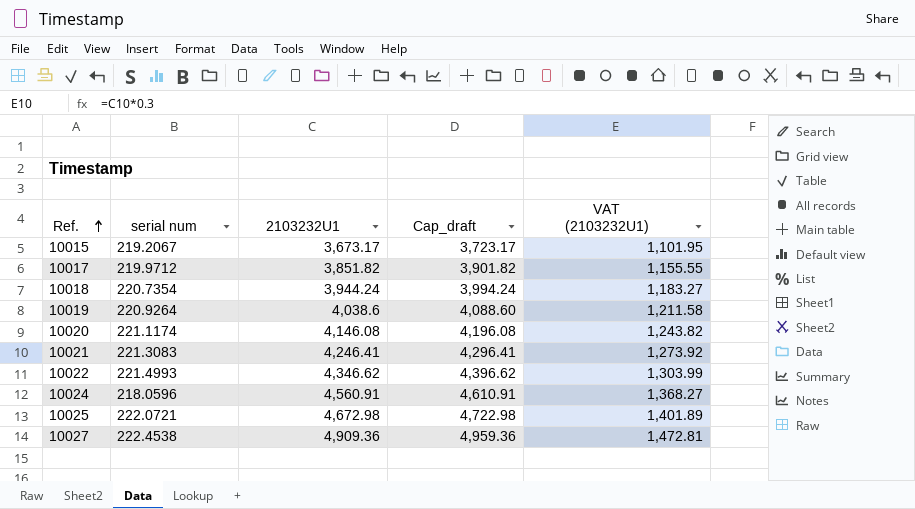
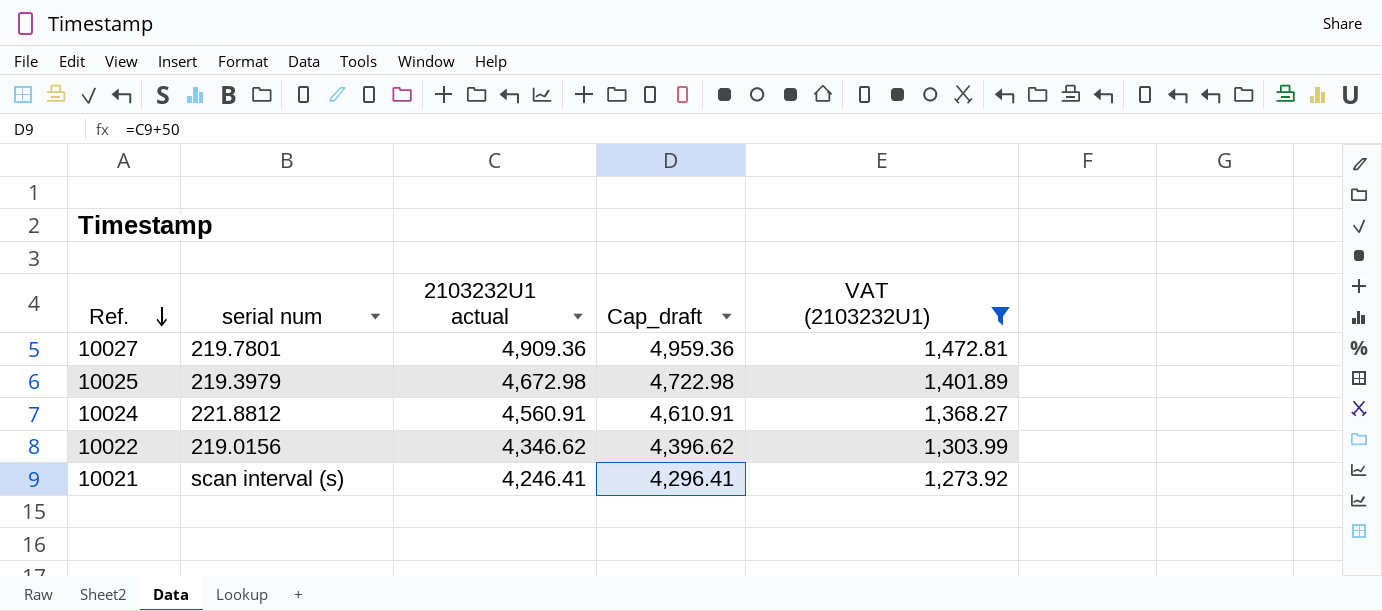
filter: none -> VAT (2103232U1) >= 1,273.92
row order: Ref. ascending -> Ref. descending
column name: 2103232U1 -> 2103232U1 actual
10027 | serial num: 222.4538 -> 219.7801
10025 | serial num: 222.0721 -> 219.3979
10024 | serial num: 218.0596 -> 221.8812
10022 | serial num: 221.4993 -> 219.0156
10021 | serial num: 221.3083 -> scan interval (s)

